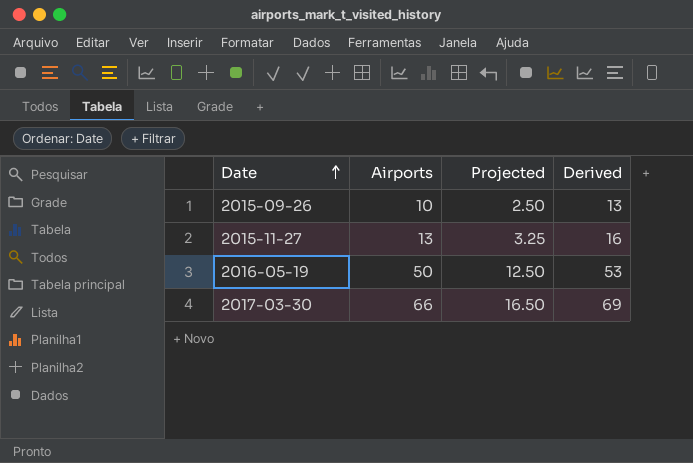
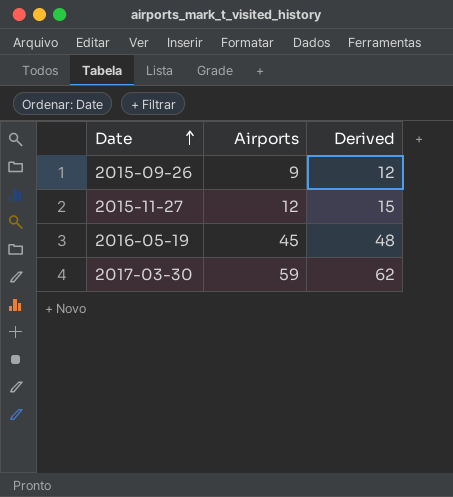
column Projected | formula: [Airports] * 0.25 -> none
2015-09-26 | Airports: 10 -> 9
2015-09-26 | Derived: 13 -> 12
2015-11-27 | Airports: 13 -> 12
2015-11-27 | Derived: 16 -> 15
2016-05-19 | Airports: 50 -> 45
2016-05-19 | Derived: 53 -> 48
2017-03-30 | Airports: 66 -> 59
2017-03-30 | Derived: 69 -> 62

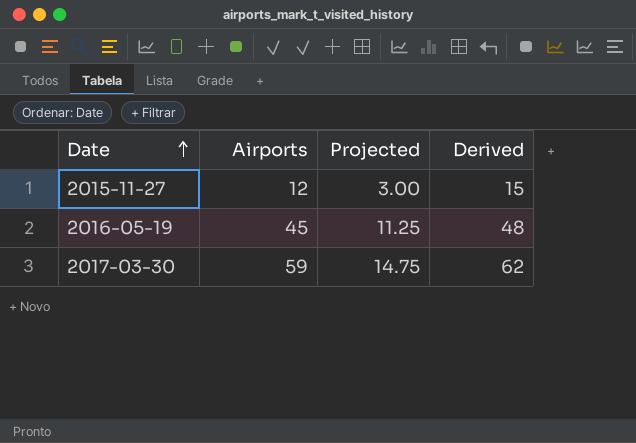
column Projected | formula: none -> [Airports] * 0.25
row 2015-09-26: 9 | 12 -> none

